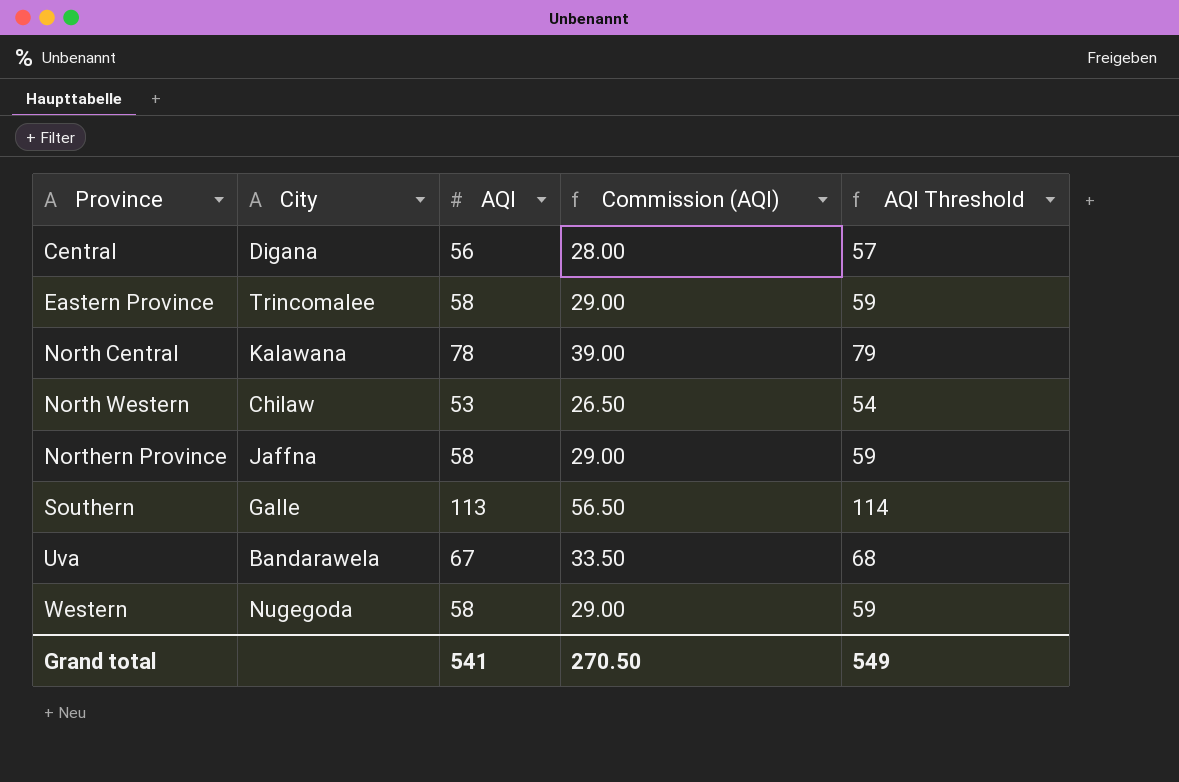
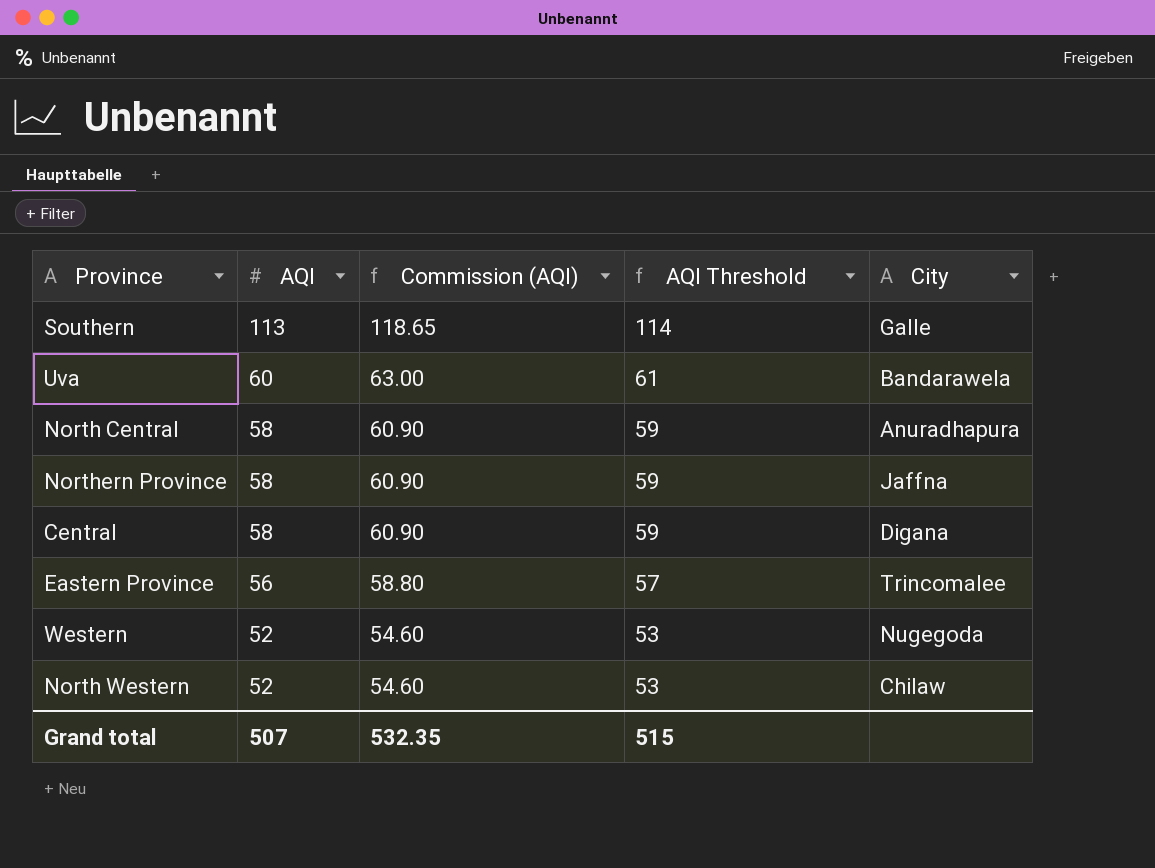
row order: Province ascending -> AQI descending
column Commission (AQI) | formula: [AQI] * 0.5 -> [AQI] * 1.05
column City | position: 2 -> 5
Uva | AQI: 67 -> 60
Uva | AQI Threshold: 68 -> 61
North Central | AQI: 78 -> 58
North Central | AQI Threshold: 79 -> 59
North Central | City: Kalawana -> Anuradhapura
Central | AQI: 56 -> 58
Central | AQI Threshold: 57 -> 59
Eastern Province | AQI: 58 -> 56
Eastern Province | AQI Threshold: 59 -> 57
Western | AQI: 58 -> 52
Western | AQI Threshold: 59 -> 53
North Western | AQI: 53 -> 52
North Western | AQI Threshold: 54 -> 53
Grand total | AQI: 541 -> 507
Grand total | Commission (AQI): 270.50 -> 532.35
Grand total | AQI Threshold: 549 -> 515

